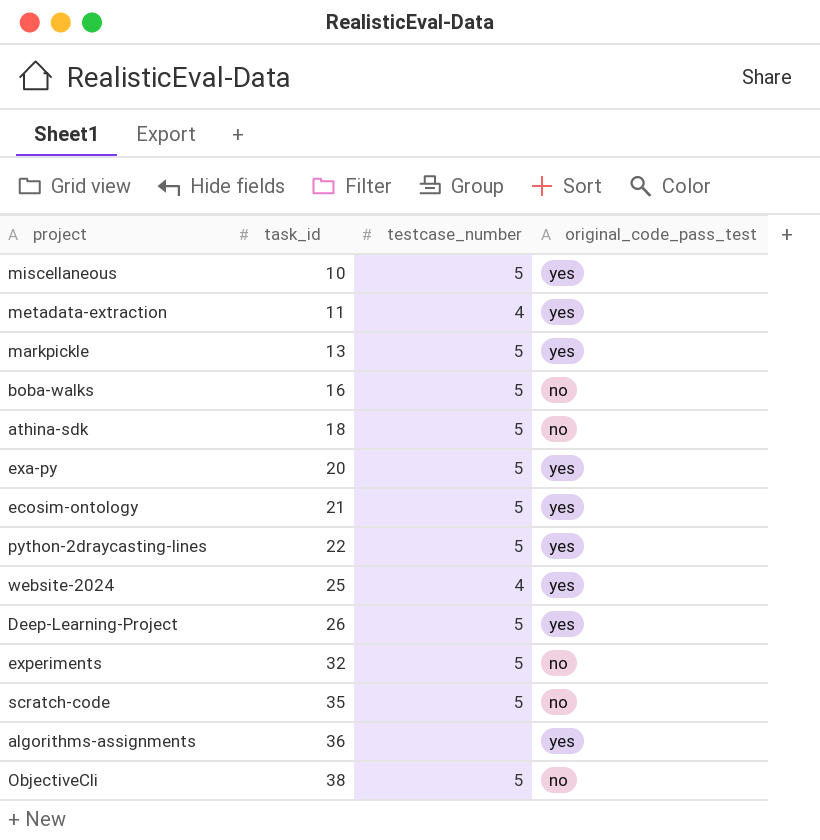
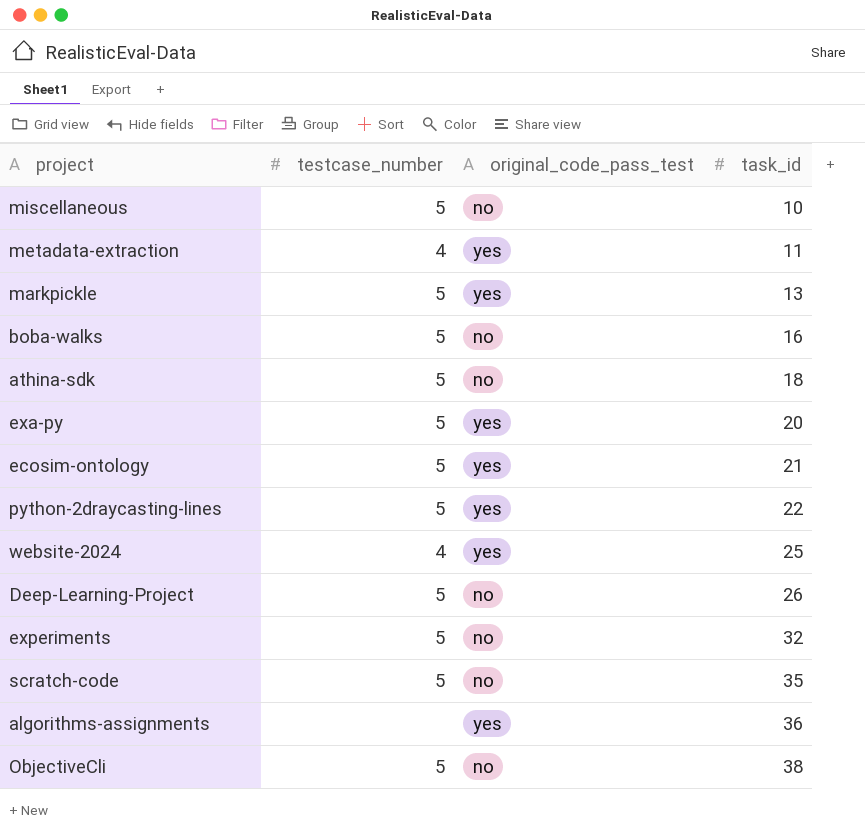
column task_id | position: 2 -> 4
miscellaneous | original_code_pass_test: yes -> no
Deep-Learning-Project | original_code_pass_test: yes -> no

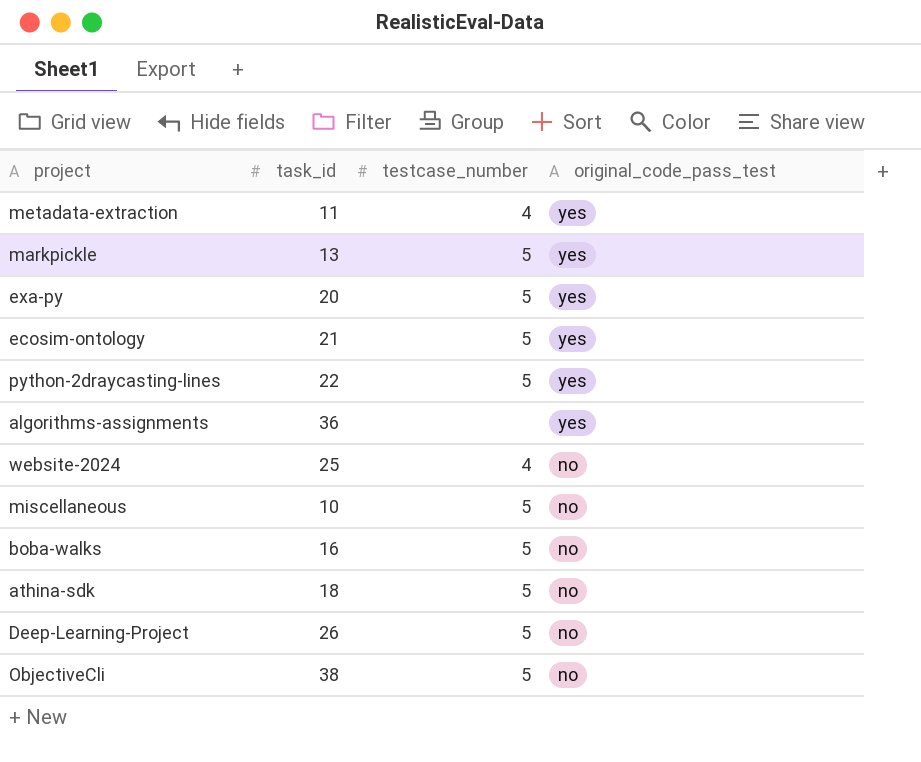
row order: task_id ascending -> original_code_pass_test descending
column task_id | position: 4 -> 2
row experiments: 5 | no | 32 -> none
row scratch-code: 5 | no | 35 -> none
website-2024 | original_code_pass_test: yes -> no

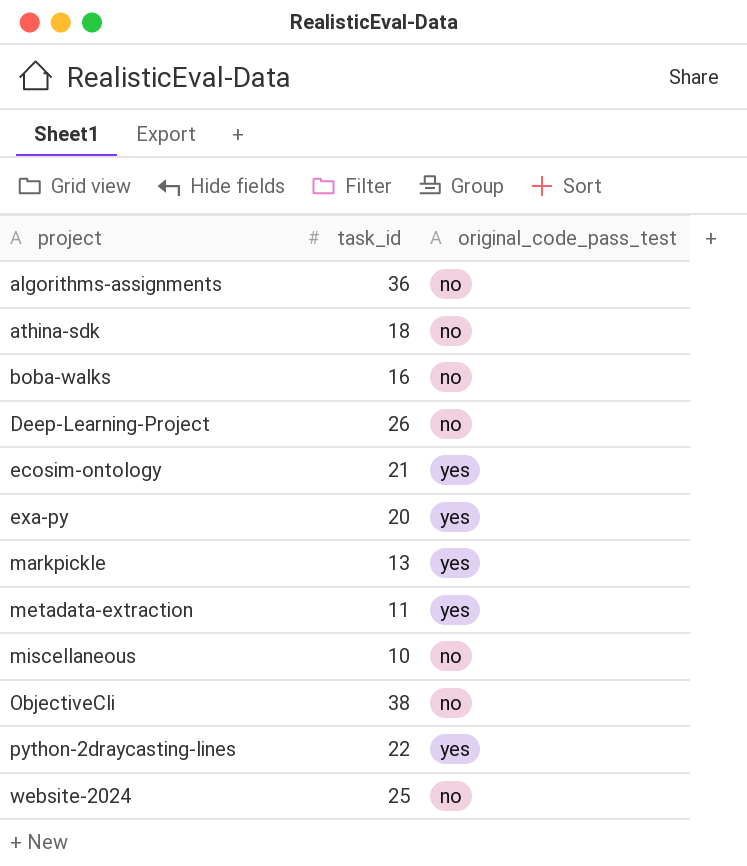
row order: original_code_pass_test descending -> project ascending
column testcase_number | position: 3 -> none
algorithms-assignments | original_code_pass_test: yes -> no

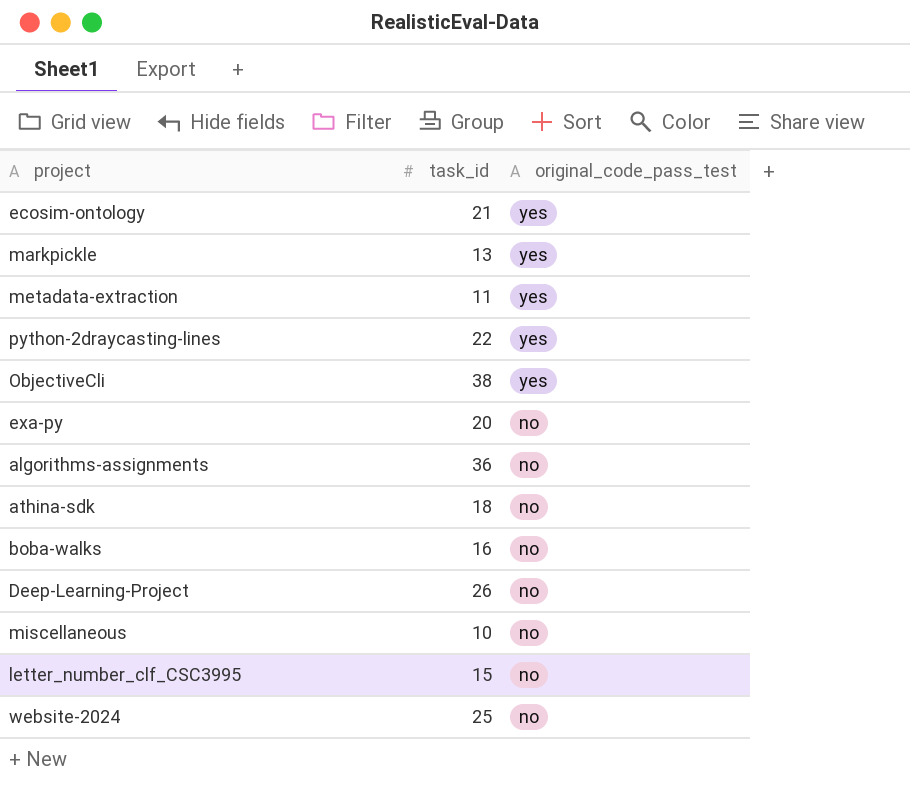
row order: project ascending -> original_code_pass_test descending
ObjectiveCli | original_code_pass_test: no -> yes
exa-py | original_code_pass_test: yes -> no
row letter_number_clf_CSC3995: none -> 15 | no

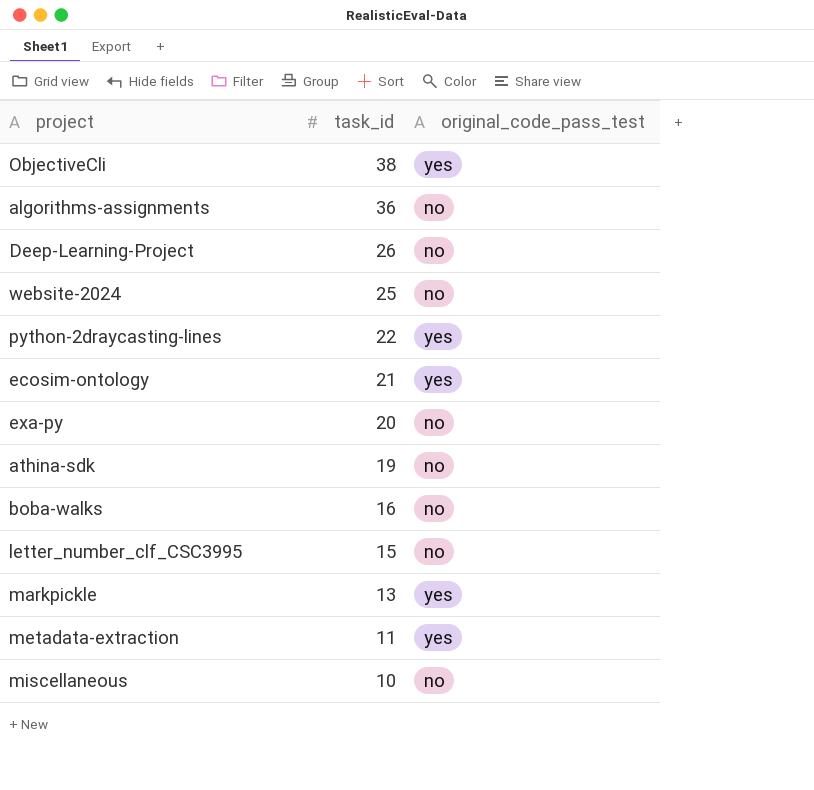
row order: original_code_pass_test descending -> task_id descending
athina-sdk | task_id: 18 -> 19

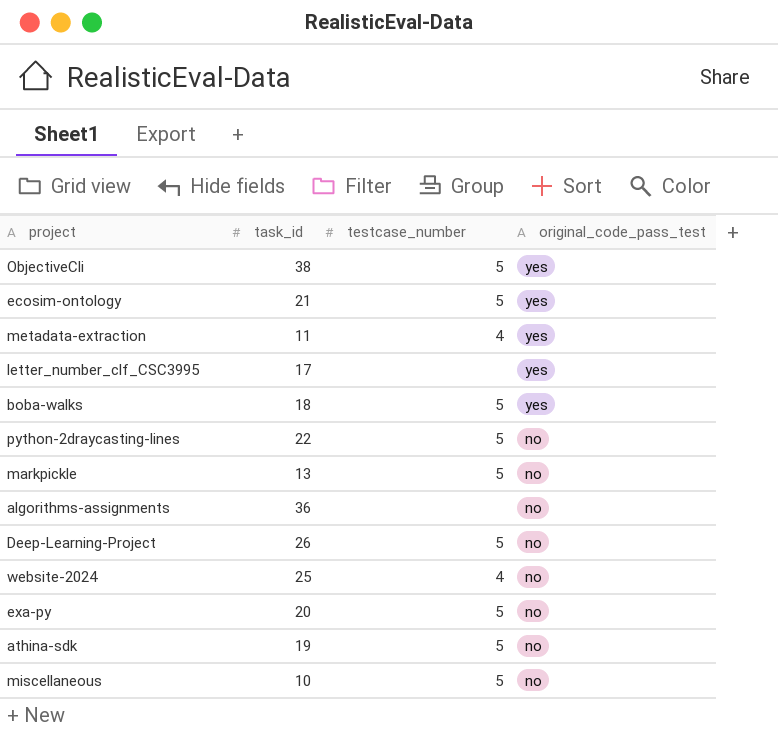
row order: task_id descending -> original_code_pass_test descending
column testcase_number | position: none -> 3
letter_number_clf_CSC3995 | task_id: 15 -> 17
letter_number_clf_CSC3995 | original_code_pass_test: no -> yes
boba-walks | task_id: 16 -> 18
boba-walks | original_code_pass_test: no -> yes
python-2draycasting-lines | original_code_pass_test: yes -> no
markpickle | original_code_pass_test: yes -> no

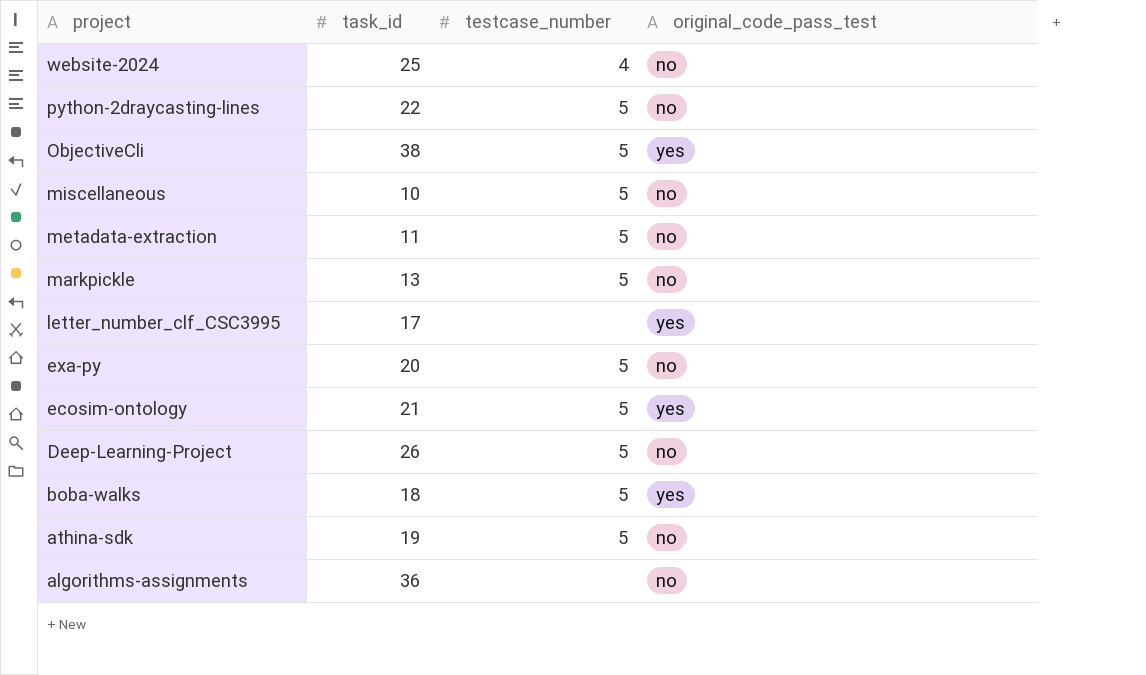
row order: original_code_pass_test descending -> project descending
metadata-extraction | testcase_number: 4 -> 5
metadata-extraction | original_code_pass_test: yes -> no

